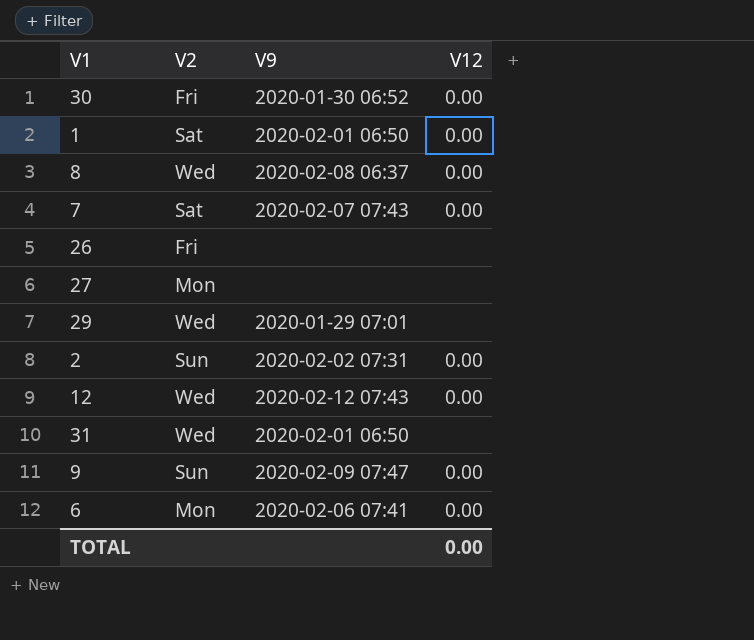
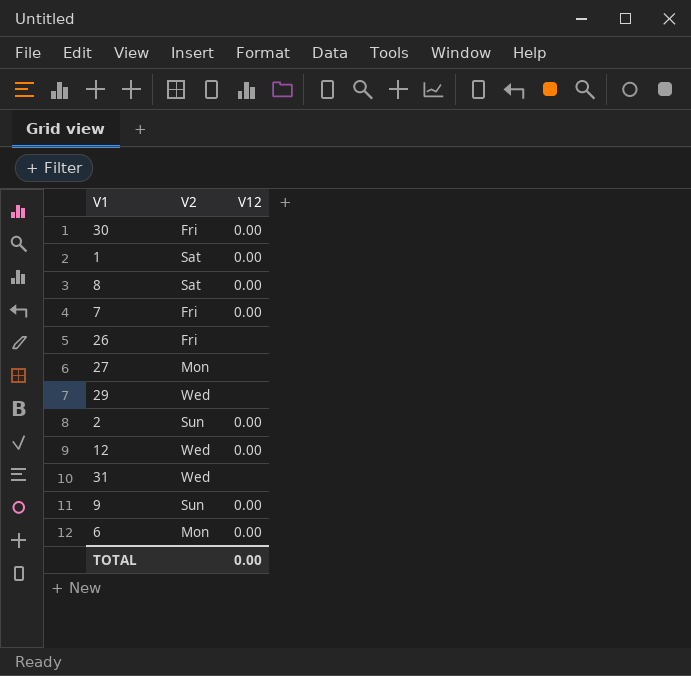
column V9 | position: 3 -> none
8 | V2: Wed -> Sat
7 | V2: Sat -> Fri

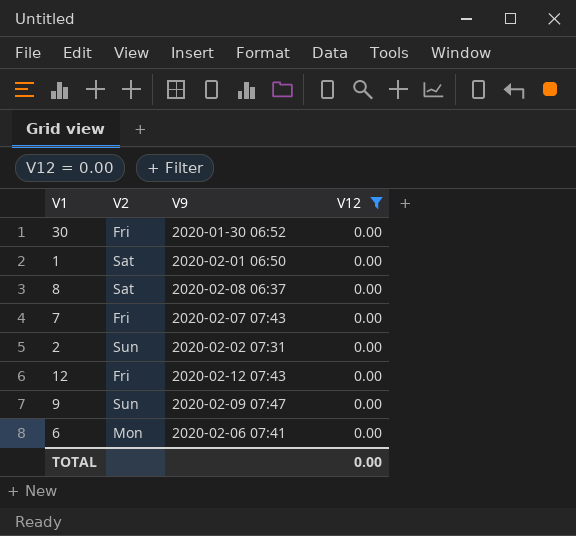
filter: none -> V12 = 0.00
column V9 | position: none -> 3
12 | V2: Wed -> Fri

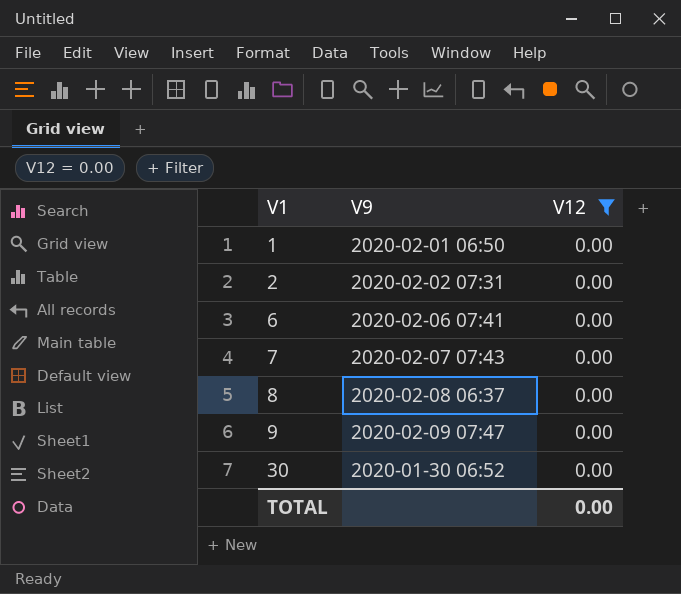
row order: none -> V1 ascending
column V2 | position: 2 -> none
row 12: Fri | 2020-02-12 07:43 | 0.00 -> none

